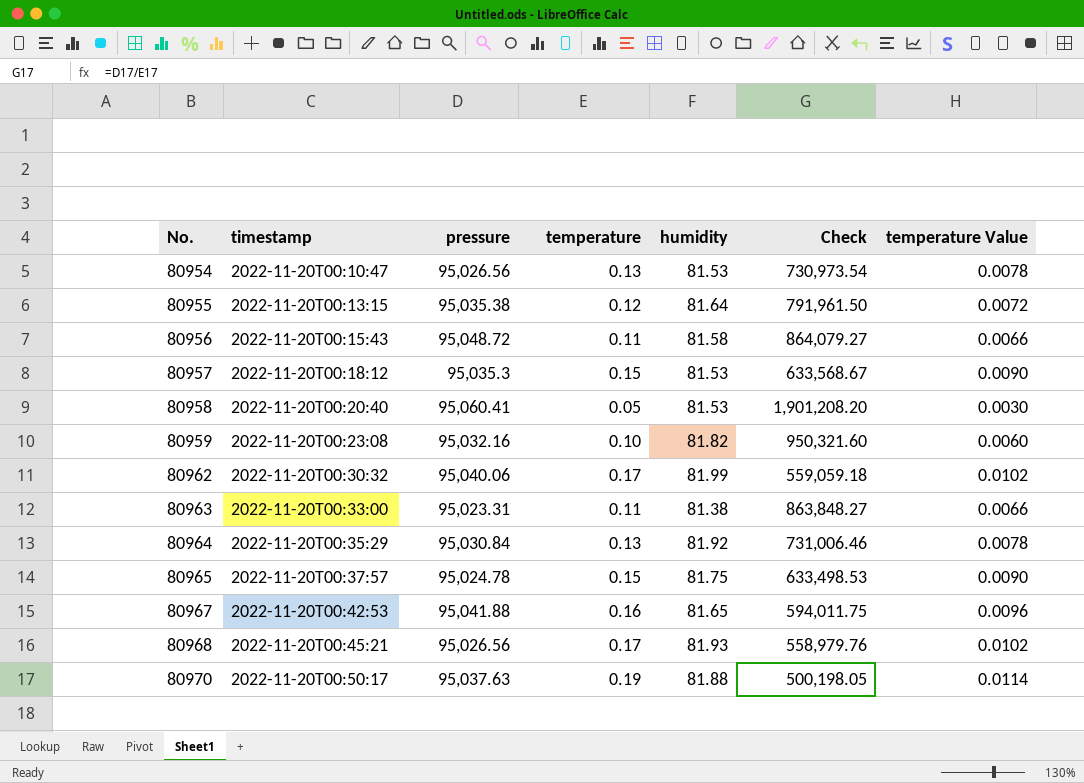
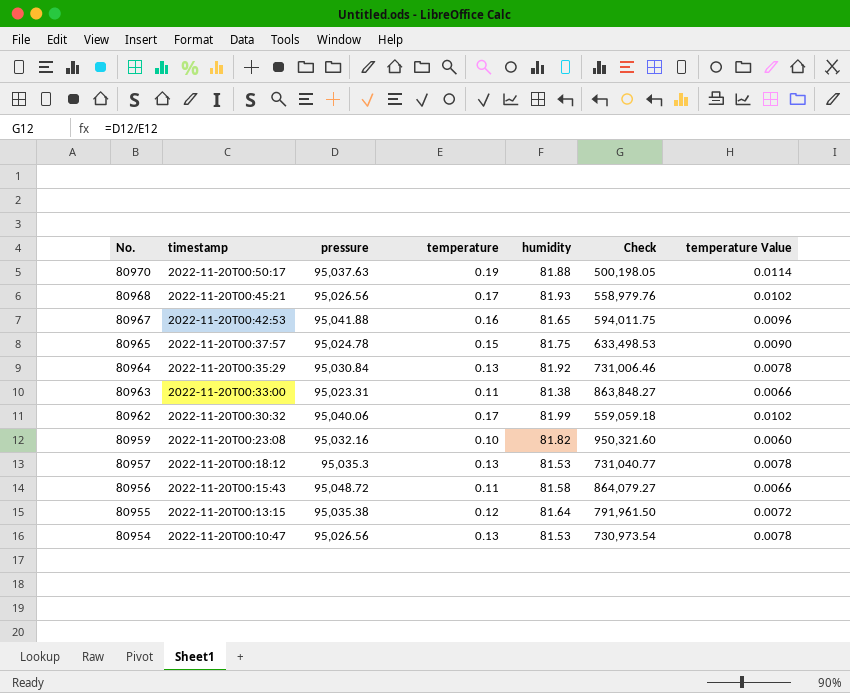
row order: No. ascending -> No. descending
row 80958: 2022-11-20T00:20:40 | 95,060.41 | 0.05 | 81.53 | 1,901,208.20 | 0.0030 -> none
80957 | temperature: 0.15 -> 0.13
80957 | Check: 633,568.67 -> 731,040.77
80957 | temperature Value: 0.0090 -> 0.0078

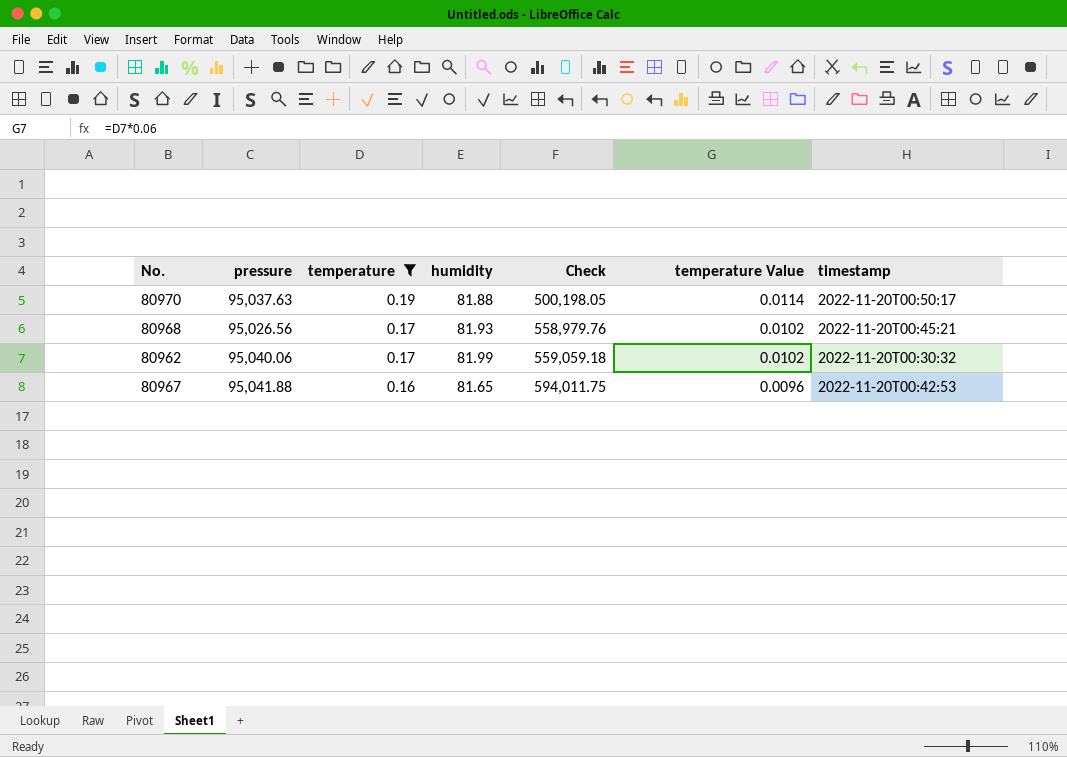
filter: none -> temperature >= 0.16
row order: No. descending -> temperature descending
column timestamp | position: 2 -> 7

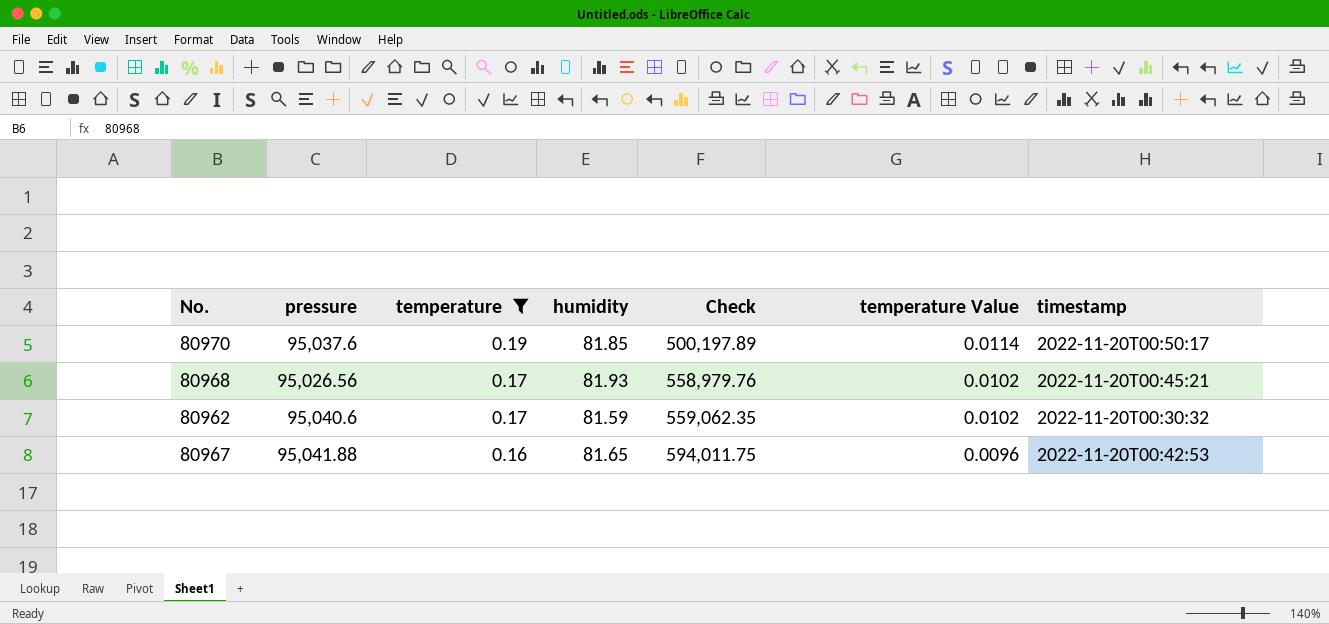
80970 | pressure: 95,037.63 -> 95,037.6
80970 | humidity: 81.88 -> 81.85
80970 | Check: 500,198.05 -> 500,197.89
80962 | pressure: 95,040.06 -> 95,040.6
80962 | humidity: 81.99 -> 81.59
80962 | Check: 559,059.18 -> 559,062.35

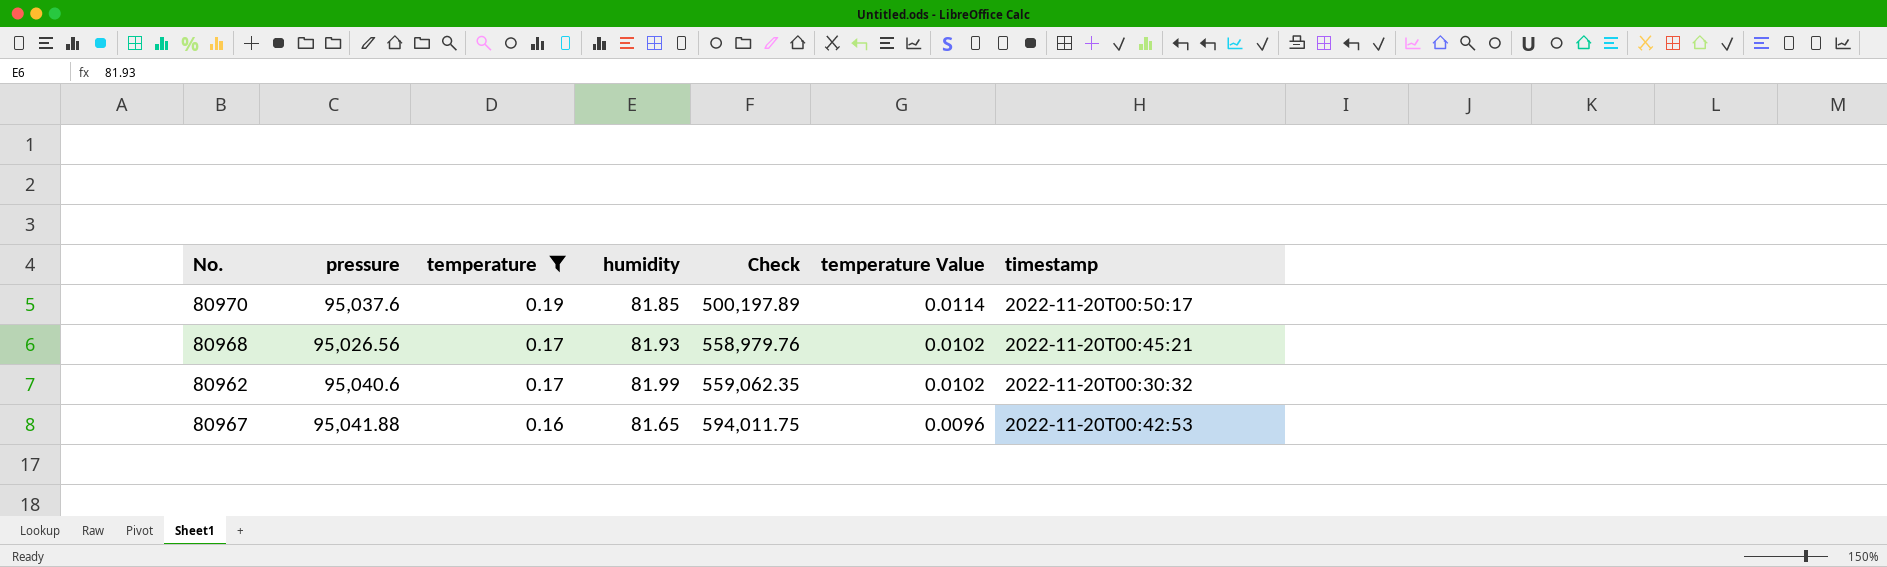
80962 | humidity: 81.59 -> 81.99

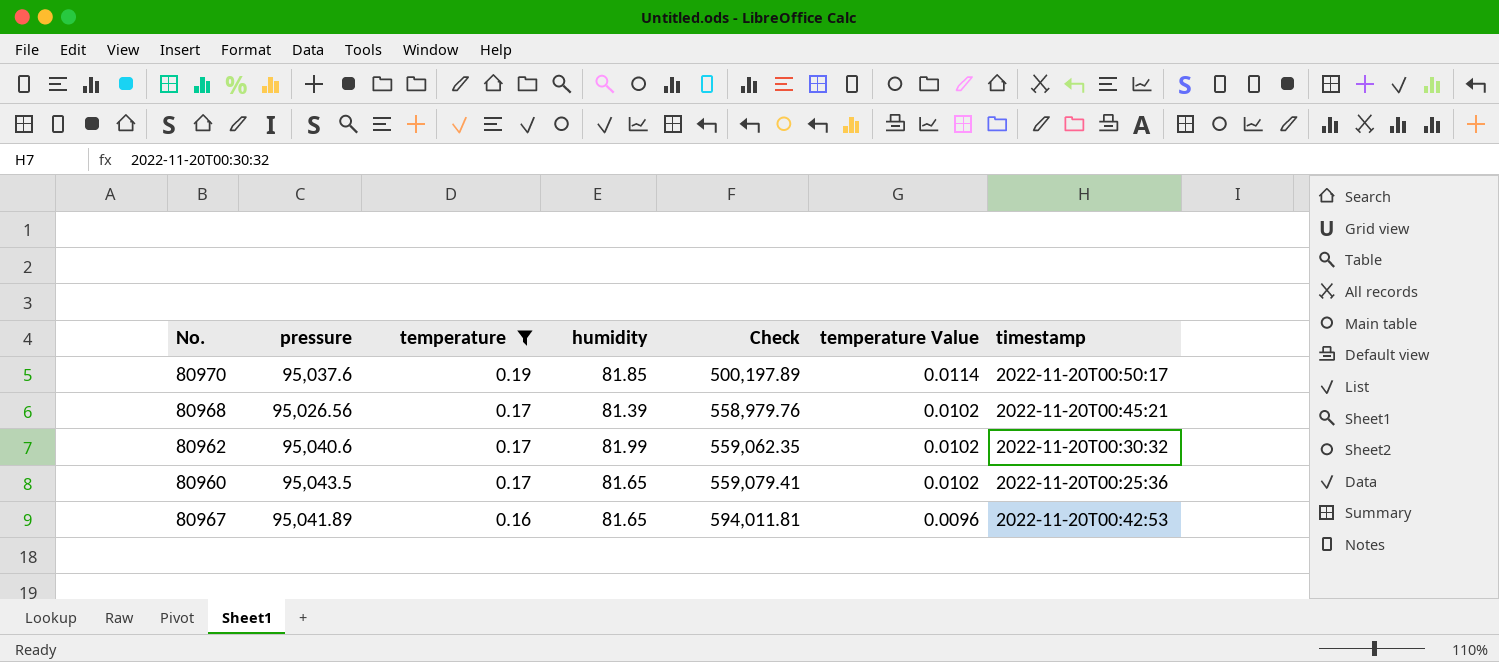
80968 | humidity: 81.93 -> 81.39
row 80960: none -> 95,043.5 | 0.17 | 81.65 | 559,079.41 | 0.0102 | 2022-11-20T00:25:36
80967 | pressure: 95,041.88 -> 95,041.89
80967 | Check: 594,011.75 -> 594,011.81

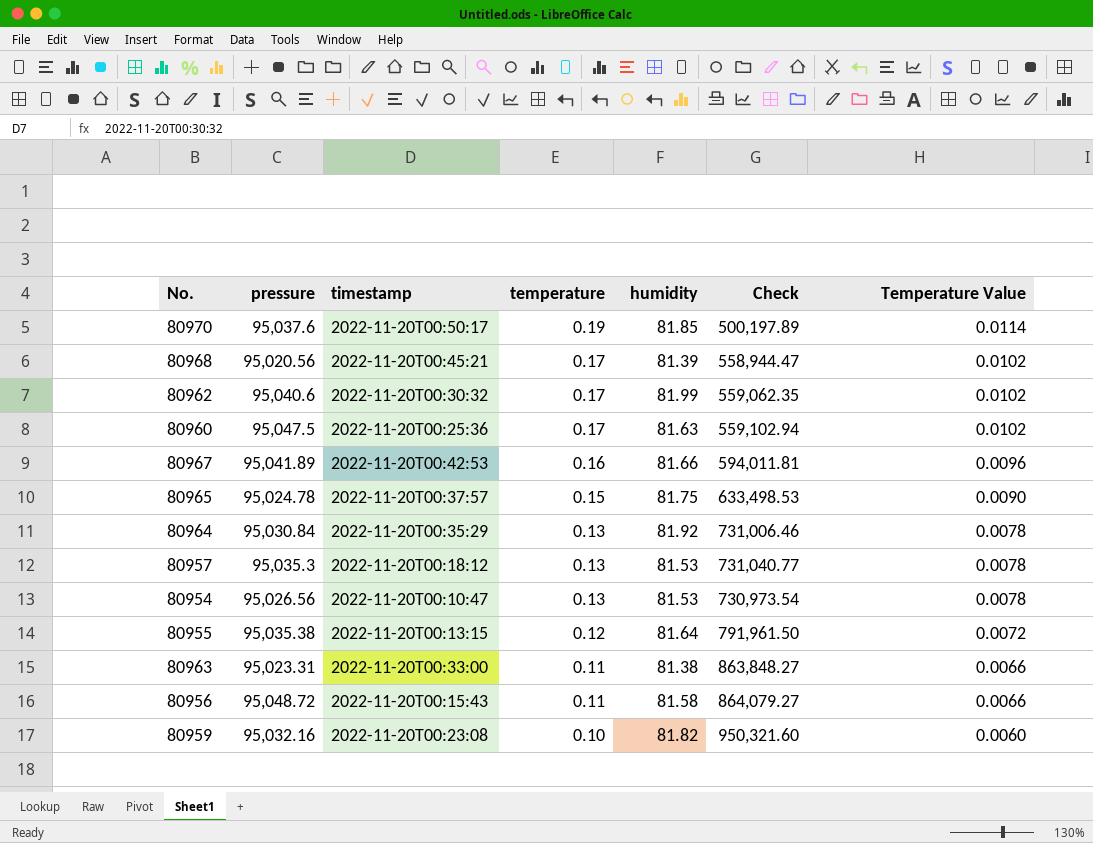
filter: temperature >= 0.16 -> none
column timestamp | position: 7 -> 3
column name: temperature Value -> Temperature Value
80968 | pressure: 95,026.56 -> 95,020.56
80968 | Check: 558,979.76 -> 558,944.47
80960 | pressure: 95,043.5 -> 95,047.5
80960 | humidity: 81.65 -> 81.63
80960 | Check: 559,079.41 -> 559,102.94
80967 | humidity: 81.65 -> 81.66

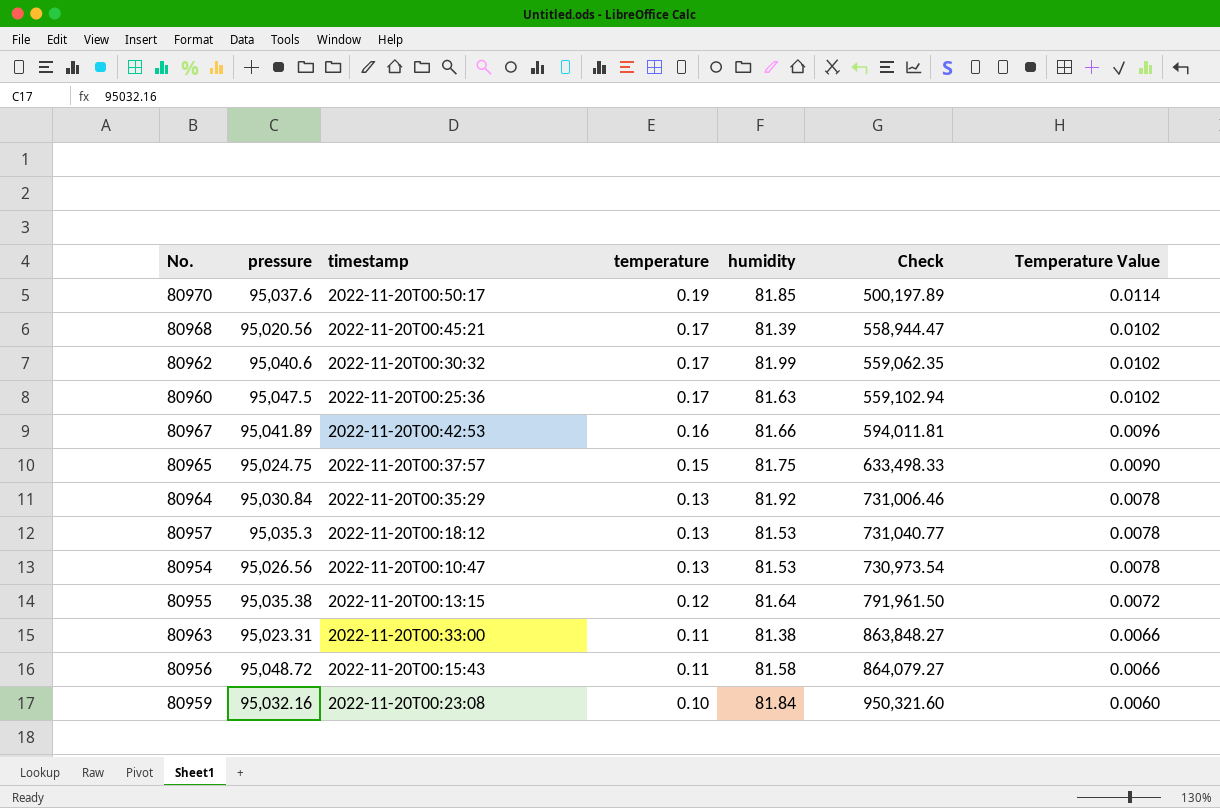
80965 | pressure: 95,024.78 -> 95,024.75
80965 | Check: 633,498.53 -> 633,498.33
80959 | humidity: 81.82 -> 81.84

